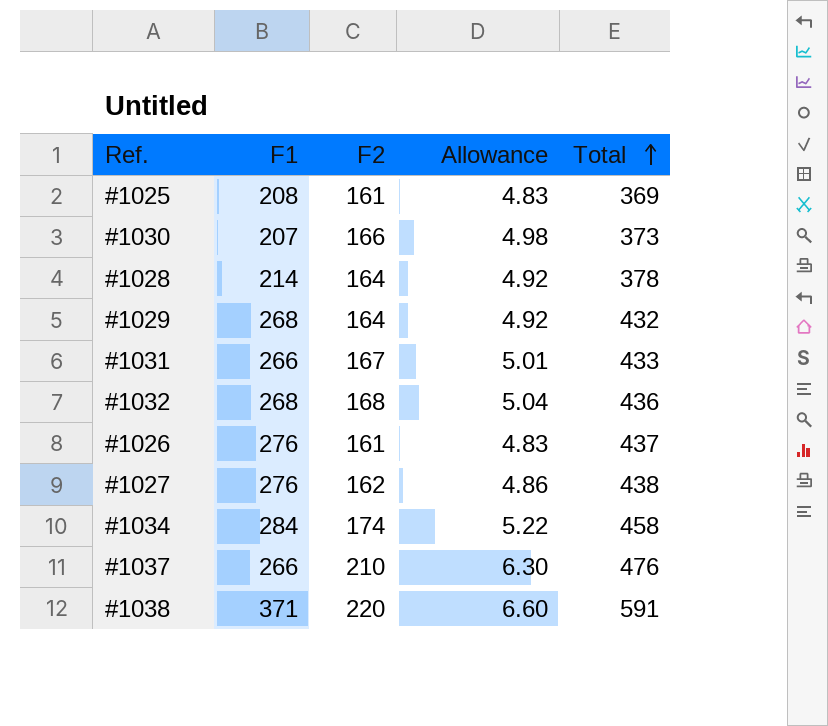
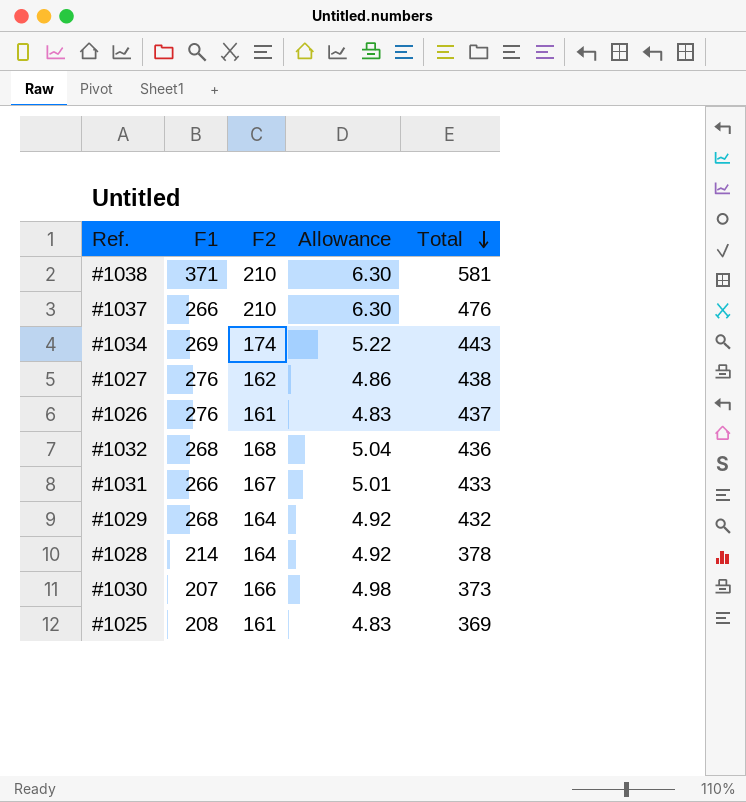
row order: Total ascending -> Total descending
#1038 | F2: 220 -> 210
#1038 | Allowance: 6.60 -> 6.30
#1038 | Total: 591 -> 581
#1034 | F1: 284 -> 269
#1034 | Total: 458 -> 443

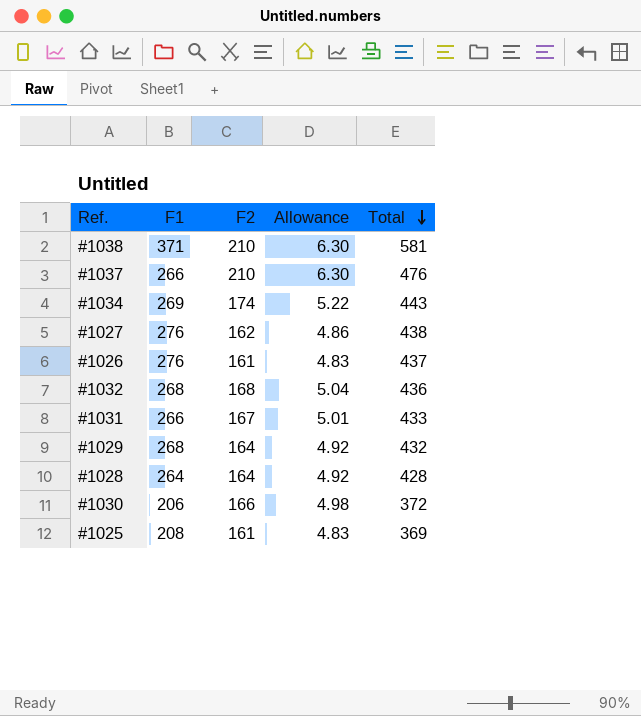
#1028 | F1: 214 -> 264
#1028 | Total: 378 -> 428
#1030 | F1: 207 -> 206
#1030 | Total: 373 -> 372

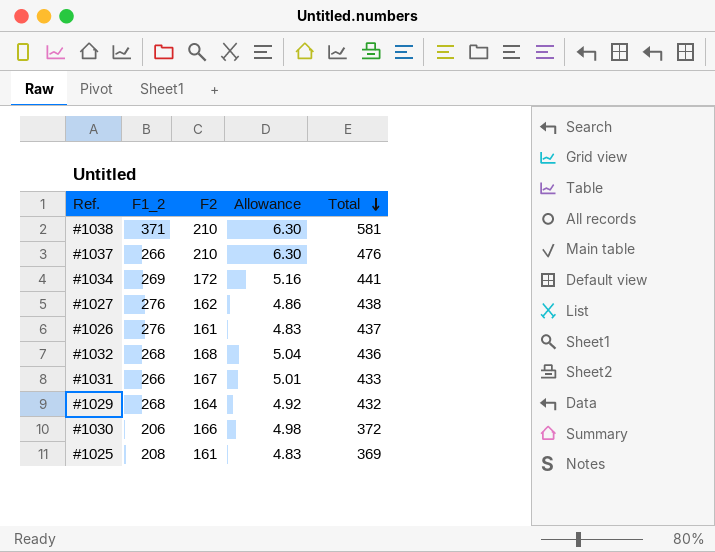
column name: F1 -> F1_2
row #1028: 264 | 164 | 4.92 | 428 -> none
#1034 | F2: 174 -> 172
#1034 | Allowance: 5.22 -> 5.16
#1034 | Total: 443 -> 441

